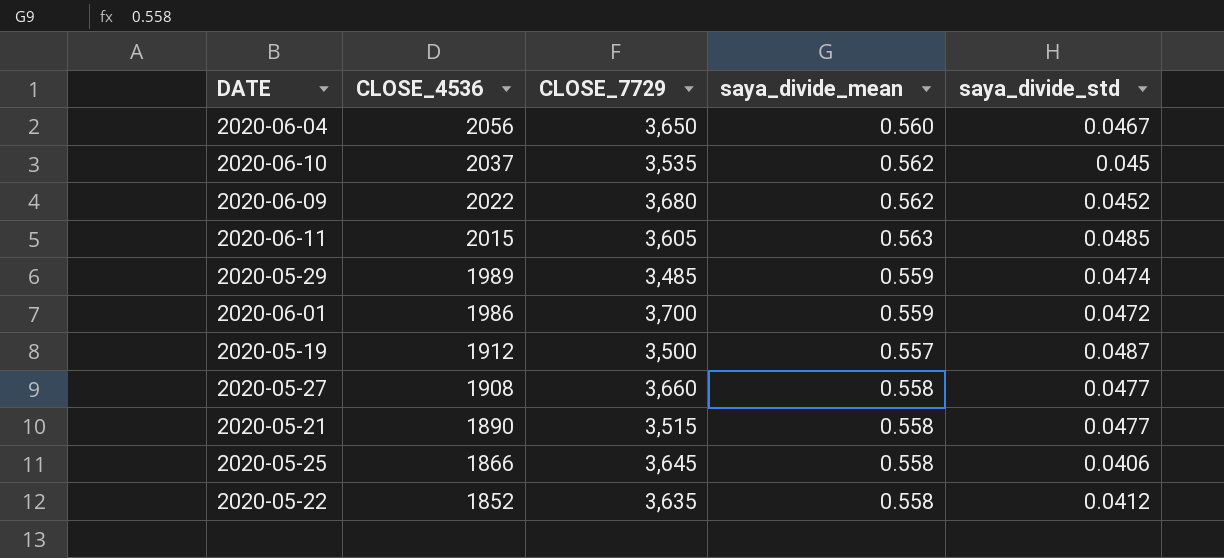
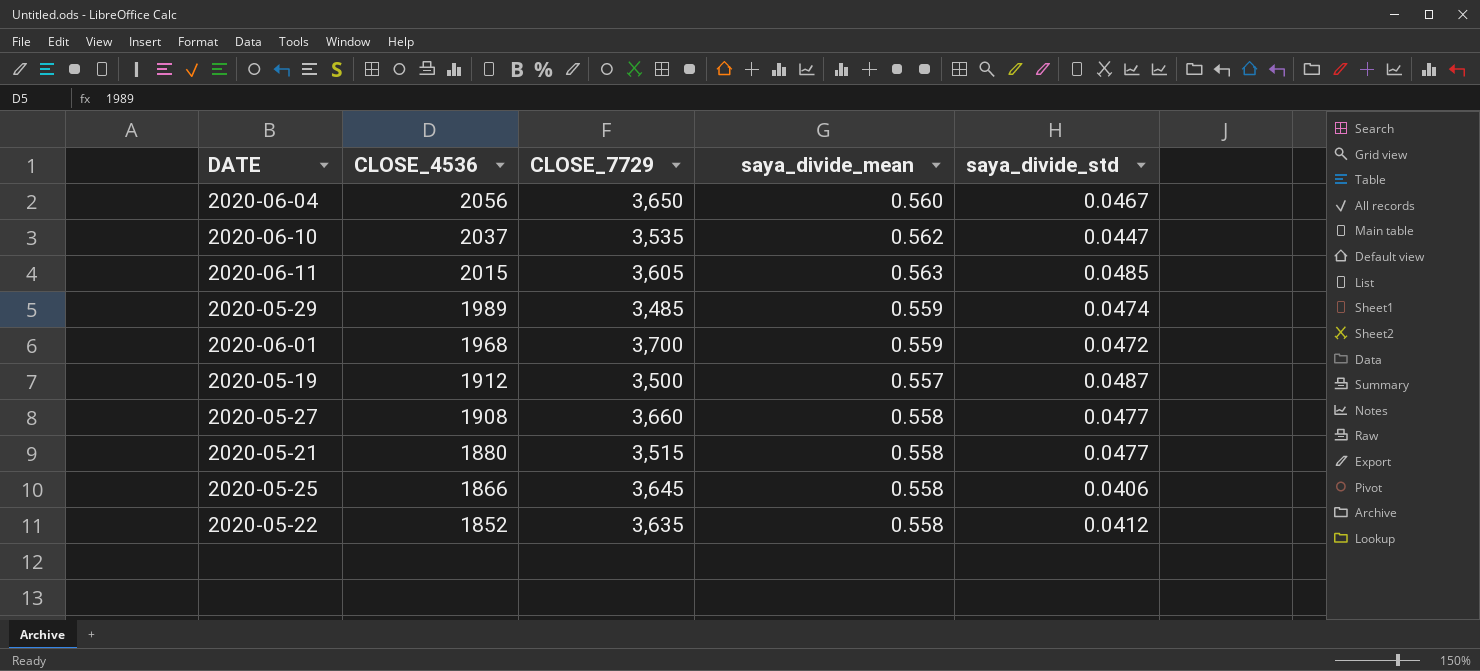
row 2020-06-09: 2022 | 3,680 | 0.562 | 0.0452 -> none
2020-06-10 | saya_divide_std: 0.045 -> 0.0447
2020-06-01 | CLOSE_4536: 1986 -> 1968
2020-05-21 | CLOSE_4536: 1890 -> 1880

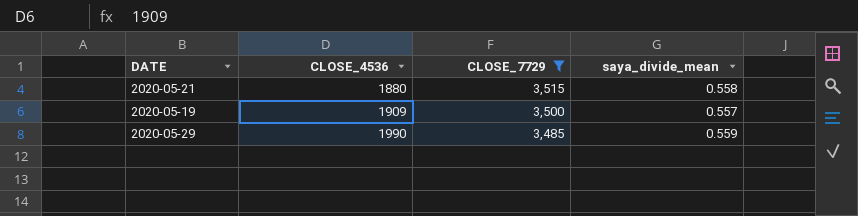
filter: none -> CLOSE_7729 <= 3,515
row order: CLOSE_4536 descending -> CLOSE_4536 ascending
column saya_divide_std | position: 5 -> none
2020-05-19 | CLOSE_4536: 1912 -> 1909
2020-05-29 | CLOSE_4536: 1989 -> 1990

